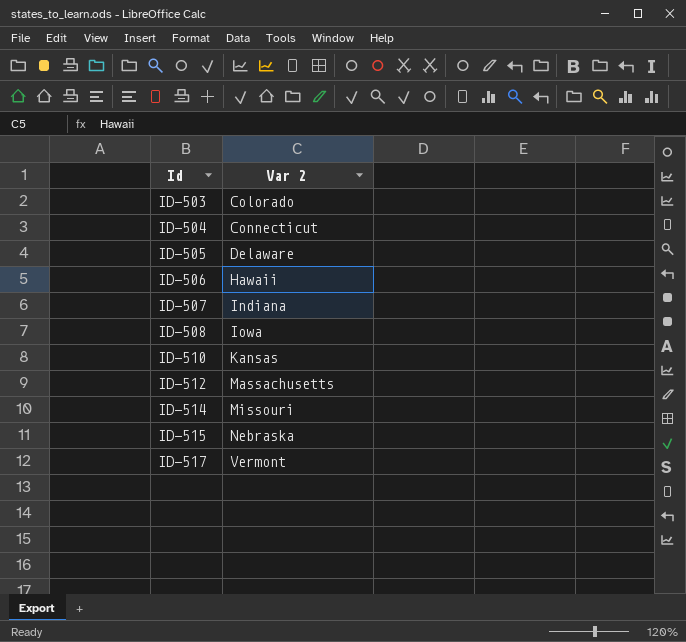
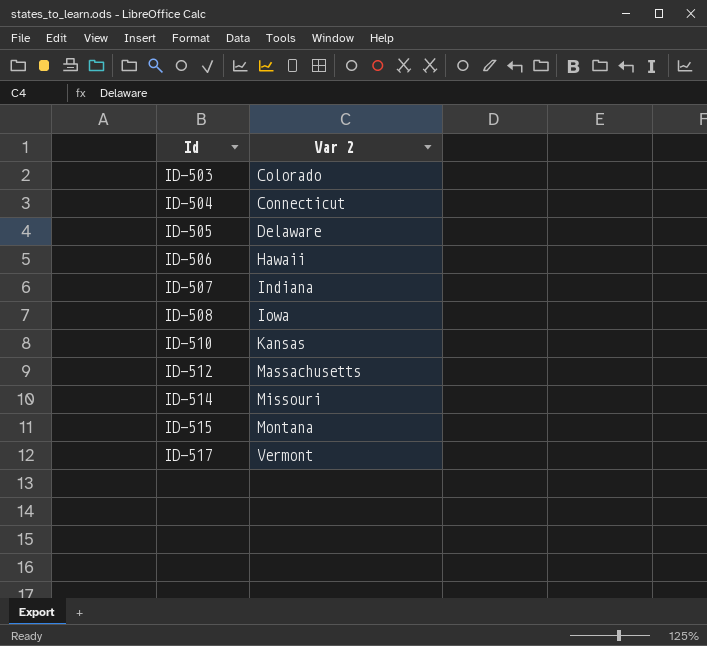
ID-515 | Var 2: Nebraska -> Montana

